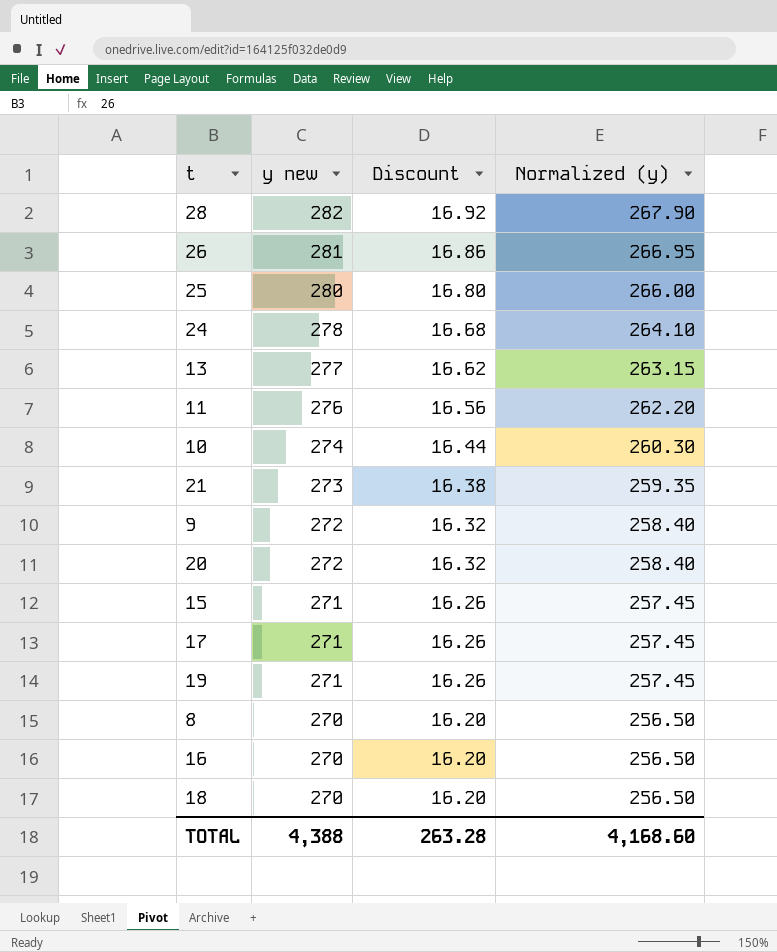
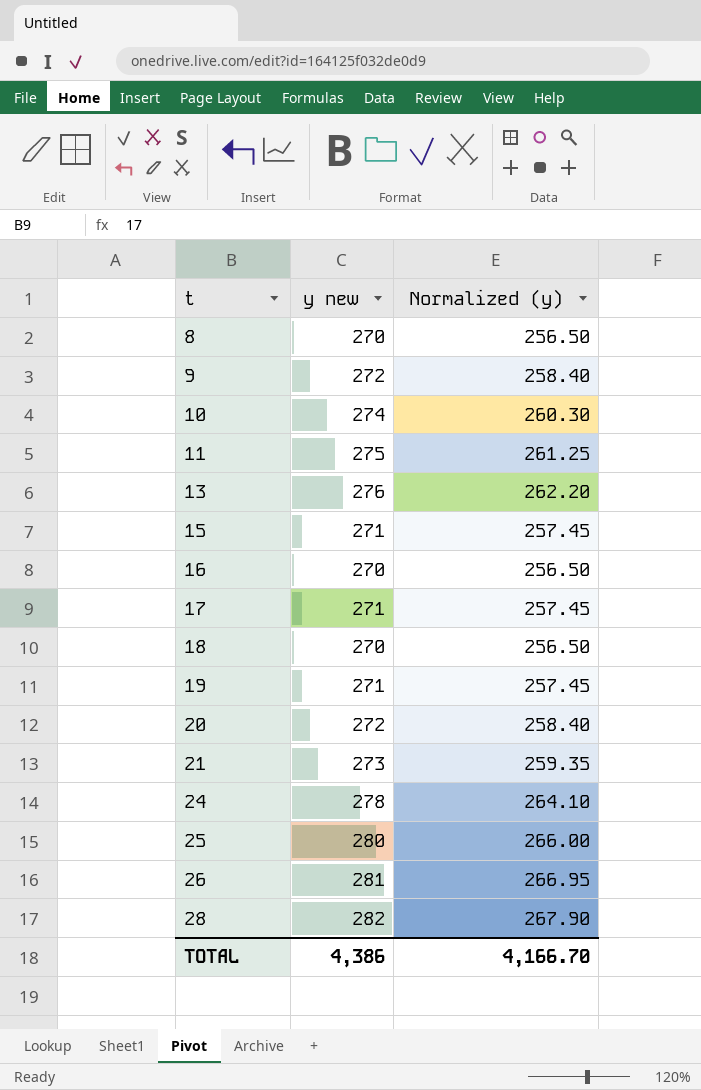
row order: y new descending -> t ascending
column Discount | formula: [y new] * 0.06 -> none
11 | y new: 276 -> 275
11 | Normalized (y): 262.20 -> 261.25
13 | y new: 277 -> 276
13 | Normalized (y): 263.15 -> 262.20
TOTAL | y new: 4,388 -> 4,386
TOTAL | Normalized (y): 4,168.60 -> 4,166.70

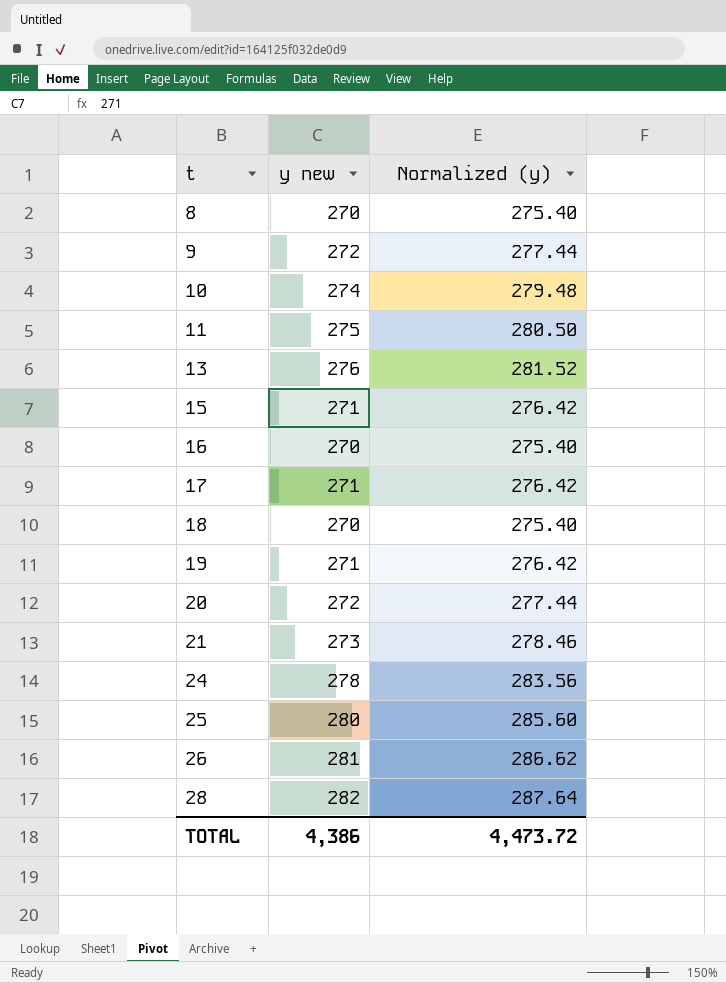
column Normalized (y) | formula: [y new] * 0.95 -> [y new] * 1.02
TOTAL | Normalized (y): 4,166.70 -> 4,473.72

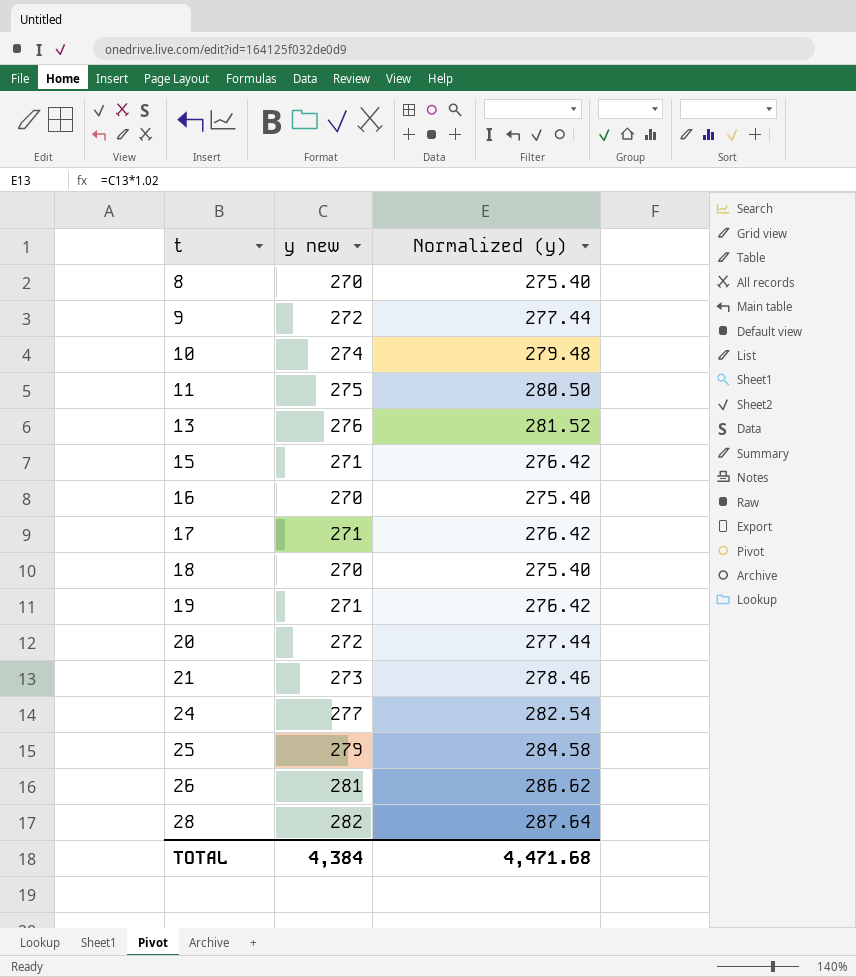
24 | y new: 278 -> 277
24 | Normalized (y): 283.56 -> 282.54
25 | y new: 280 -> 279
25 | Normalized (y): 285.60 -> 284.58
TOTAL | y new: 4,386 -> 4,384
TOTAL | Normalized (y): 4,473.72 -> 4,471.68

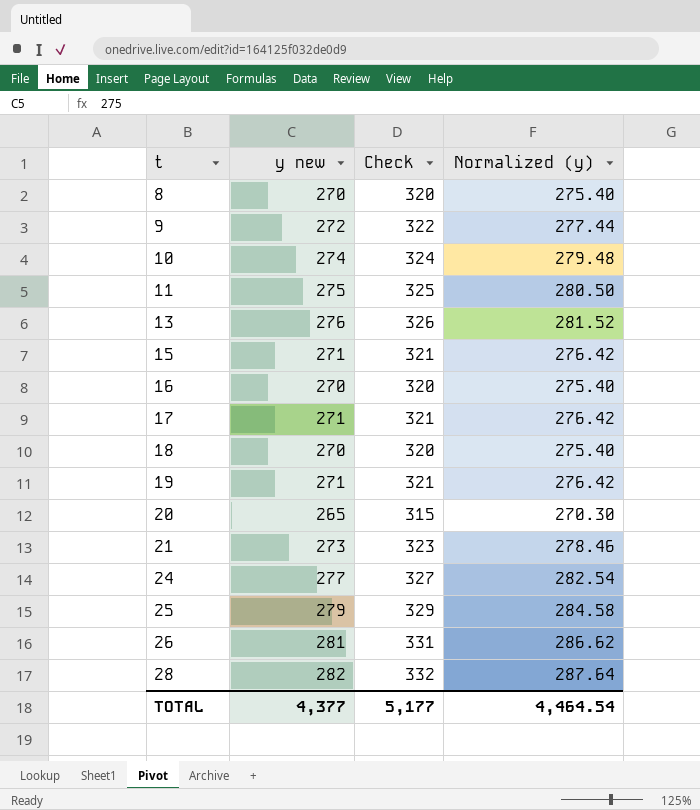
column Check | formula: none -> [y new] + 50
20 | y new: 272 -> 265
20 | Normalized (y): 277.44 -> 270.30
TOTAL | y new: 4,384 -> 4,377
TOTAL | Normalized (y): 4,471.68 -> 4,464.54

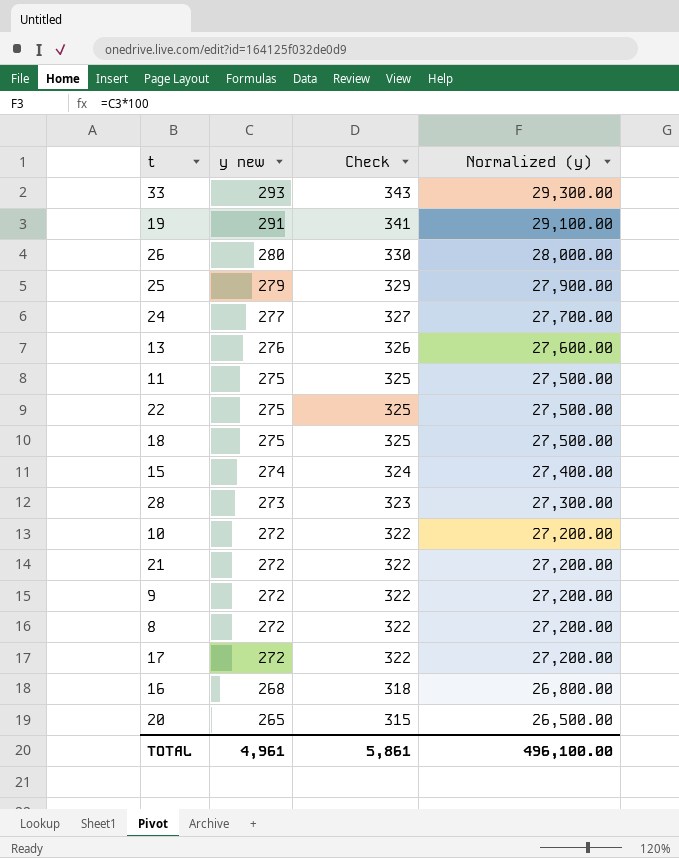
row order: t ascending -> y new descending
column Normalized (y) | formula: [y new] * 1.02 -> [y new] * 100
row 33: none -> 293 | 343 | 29,300.00
19 | y new: 271 -> 291
19 | Check: 321 -> 341
26 | y new: 281 -> 280
26 | Check: 331 -> 330
row 22: none -> 275 | 325 | 27,500.00
18 | y new: 270 -> 275
18 | Check: 320 -> 325
15 | y new: 271 -> 274
15 | Check: 321 -> 324
28 | y new: 282 -> 273
28 | Check: 332 -> 323
10 | y new: 274 -> 272
10 | Check: 324 -> 322
21 | y new: 273 -> 272
21 | Check: 323 -> 322
8 | y new: 270 -> 272
8 | Check: 320 -> 322
17 | y new: 271 -> 272
17 | Check: 321 -> 322
16 | y new: 270 -> 268
16 | Check: 320 -> 318
TOTAL | y new: 4,377 -> 4,961
TOTAL | Check: 5,177 -> 5,861
TOTAL | Normalized (y): 4,464.54 -> 496,100.00

